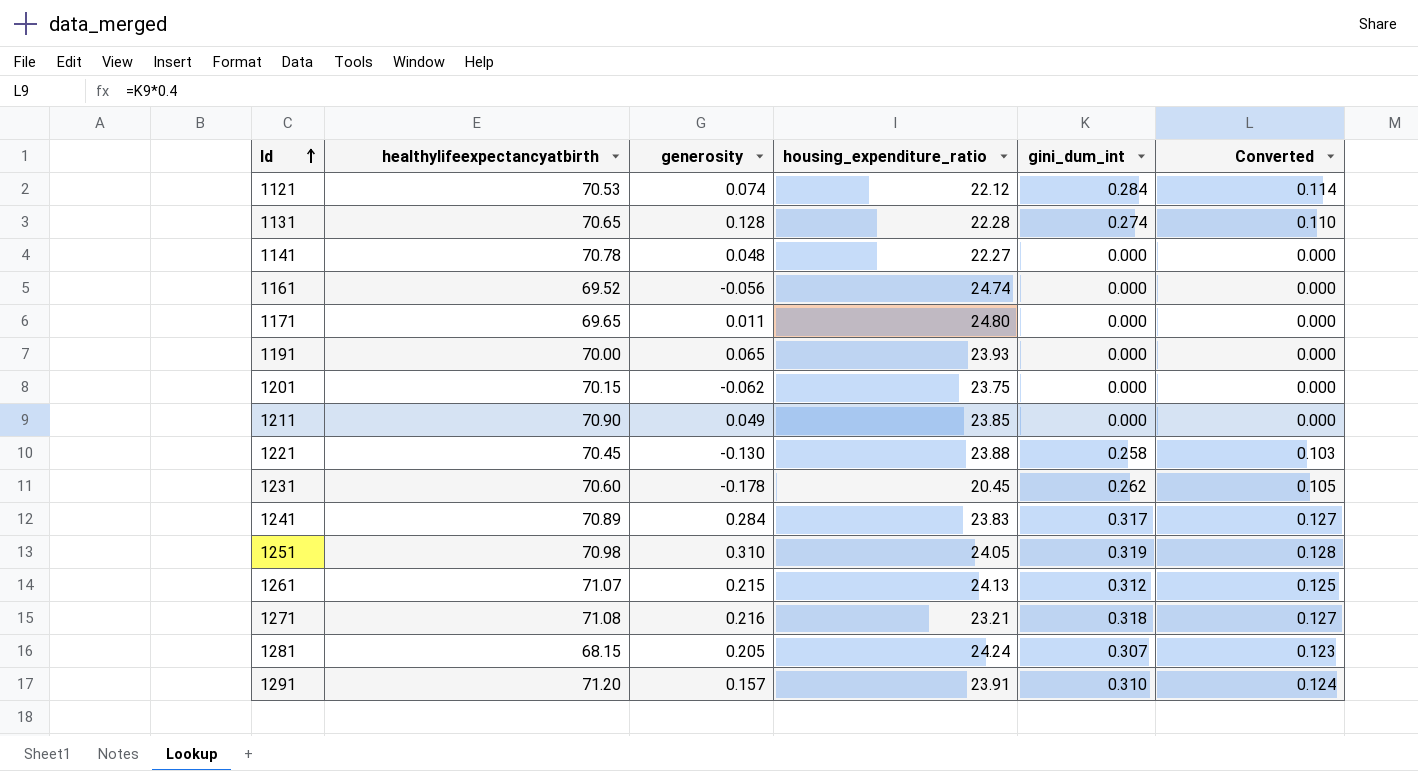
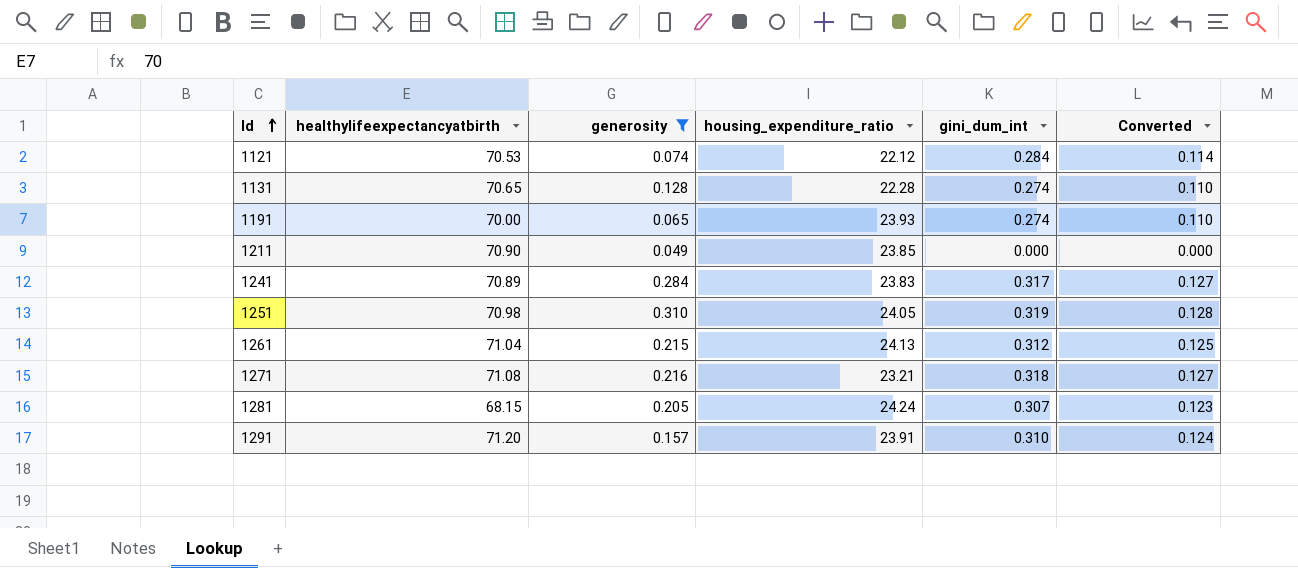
filter: none -> generosity >= 0.049
1191 | gini_dum_int: 0.000 -> 0.274
1191 | Converted: 0.000 -> 0.110
1261 | healthylifeexpectancyatbirth: 71.07 -> 71.04

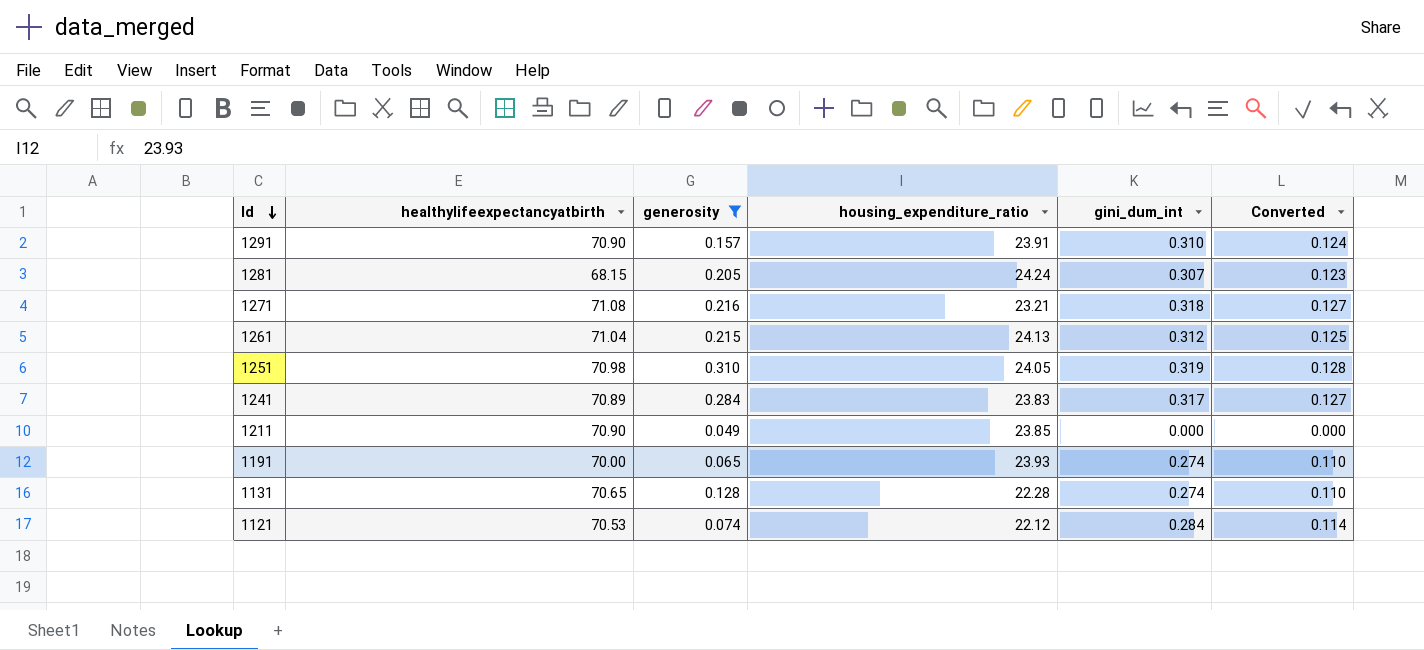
row order: Id ascending -> Id descending
1291 | healthylifeexpectancyatbirth: 71.20 -> 70.90

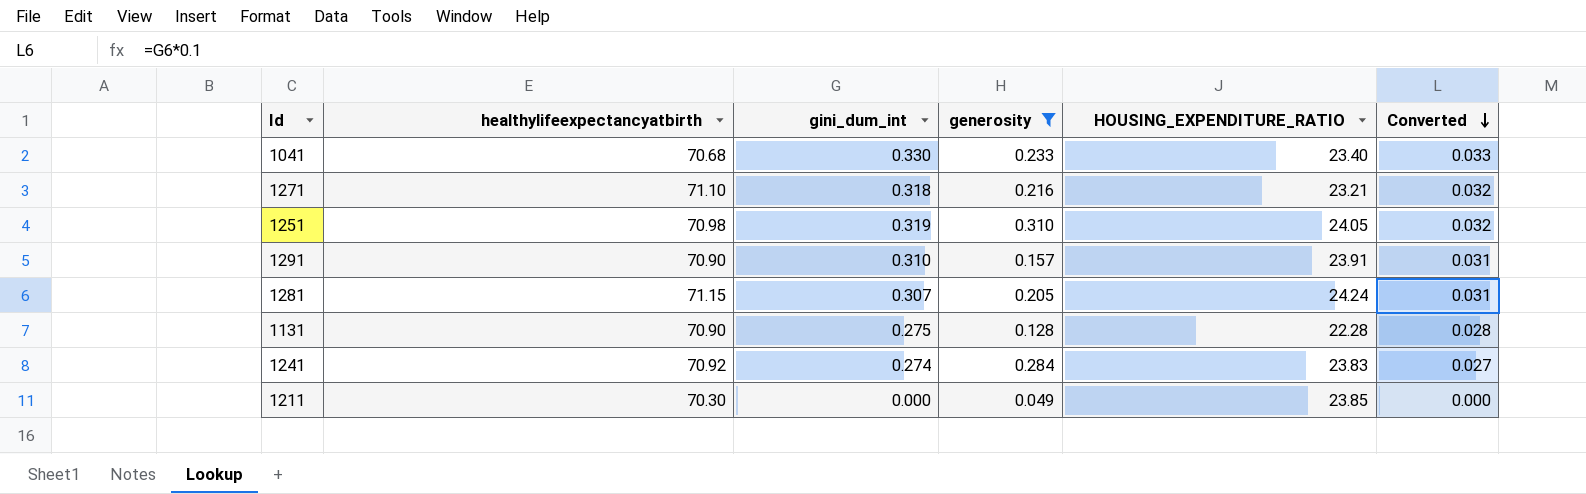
row order: Id descending -> Converted descending
column gini_dum_int | position: 5 -> 3
column name: housing_expenditure_ratio -> HOUSING_EXPENDITURE_RATIO
column Converted | formula: [gini_dum_int] * 0.4 -> [gini_dum_int] * 0.1
row 1261: 71.04 | 0.215 | 24.13 | 0.312 | 0.125 -> none
row 1191: 70.00 | 0.065 | 23.93 | 0.274 | 0.110 -> none
row 1121: 70.53 | 0.074 | 22.12 | 0.284 | 0.114 -> none
row 1041: none -> 70.68 | 0.330 | 0.233 | 23.40 | 0.033
1271 | healthylifeexpectancyatbirth: 71.08 -> 71.10
1281 | healthylifeexpectancyatbirth: 68.15 -> 71.15
1131 | healthylifeexpectancyatbirth: 70.65 -> 70.90
1131 | gini_dum_int: 0.274 -> 0.275
1241 | healthylifeexpectancyatbirth: 70.89 -> 70.92
1241 | gini_dum_int: 0.317 -> 0.274
1211 | healthylifeexpectancyatbirth: 70.90 -> 70.30

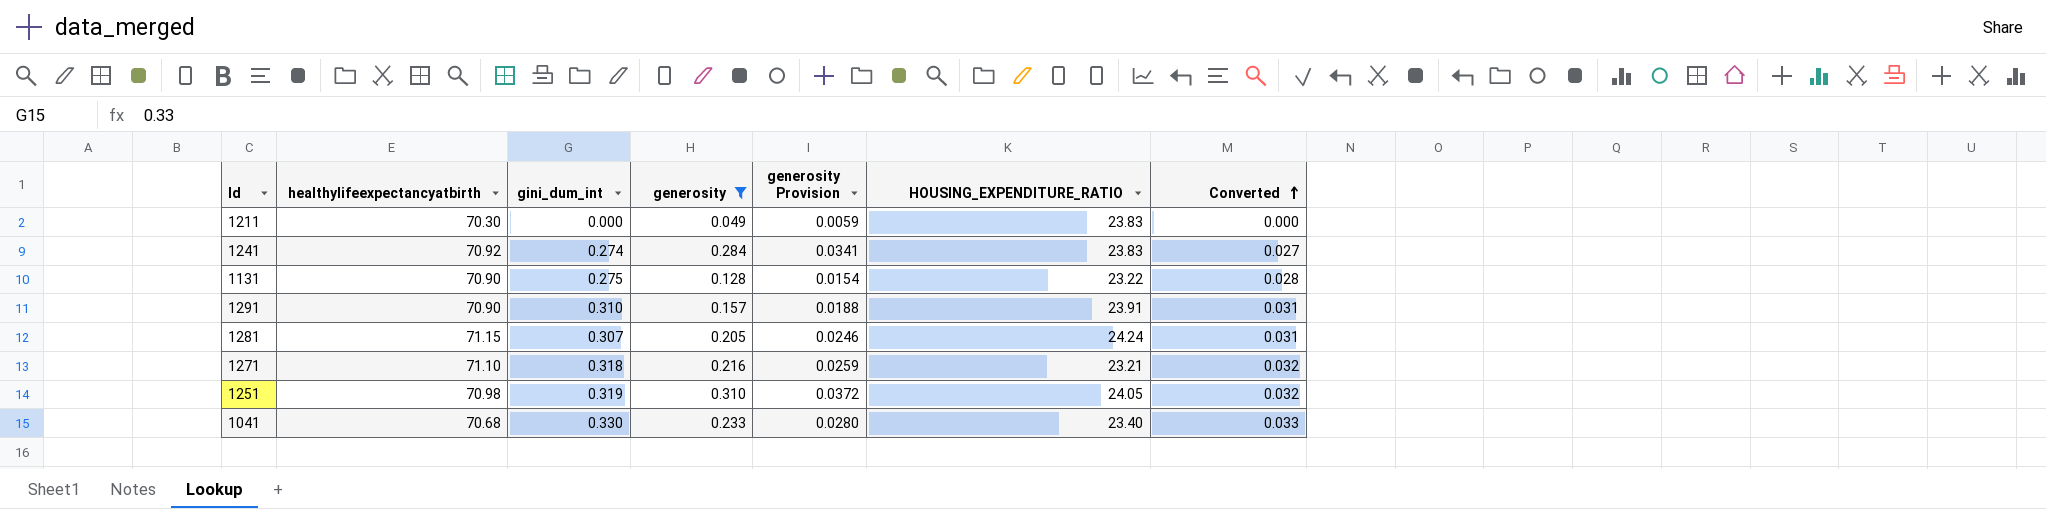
row order: Converted descending -> Converted ascending
column generosity Provision | formula: none -> [generosity] * 0.12
1211 | HOUSING_EXPENDITURE_RATIO: 23.85 -> 23.83
1131 | HOUSING_EXPENDITURE_RATIO: 22.28 -> 23.22

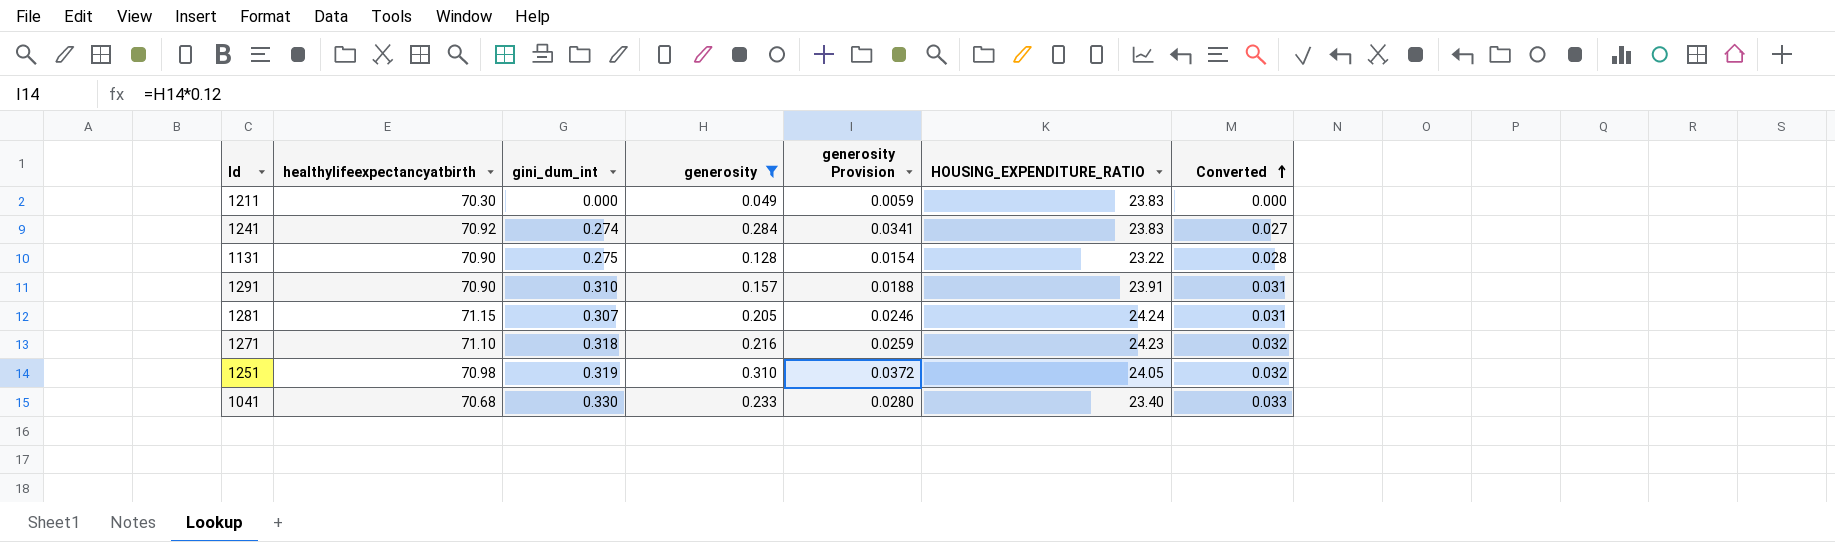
1271 | HOUSING_EXPENDITURE_RATIO: 23.21 -> 24.23

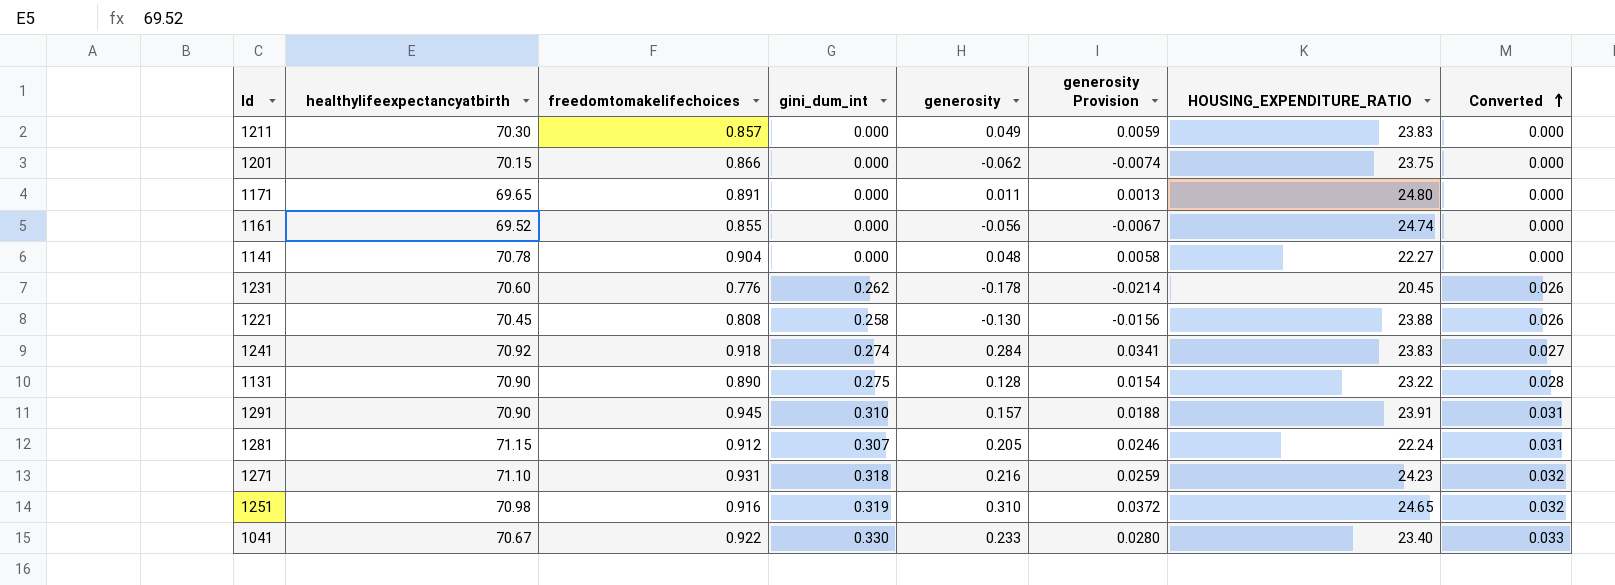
filter: generosity >= 0.049 -> none
column freedomtomakelifechoices | position: none -> 3
1281 | HOUSING_EXPENDITURE_RATIO: 24.24 -> 22.24
1251 | HOUSING_EXPENDITURE_RATIO: 24.05 -> 24.65
1041 | healthylifeexpectancyatbirth: 70.68 -> 70.67

